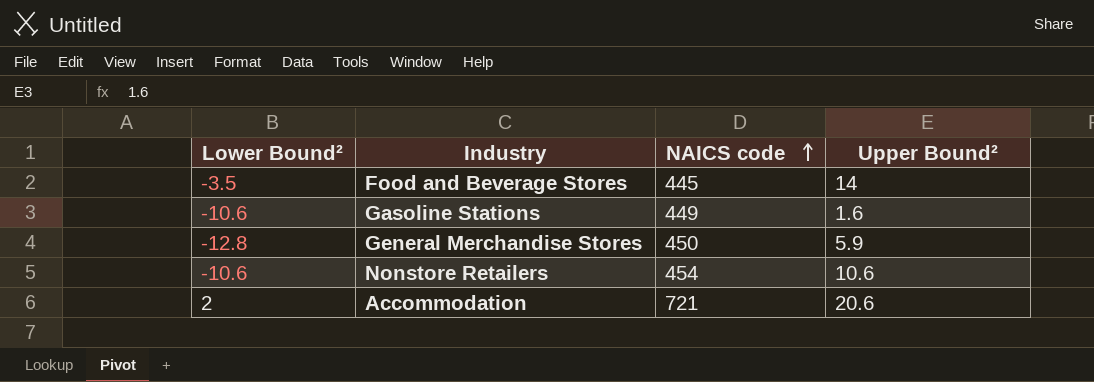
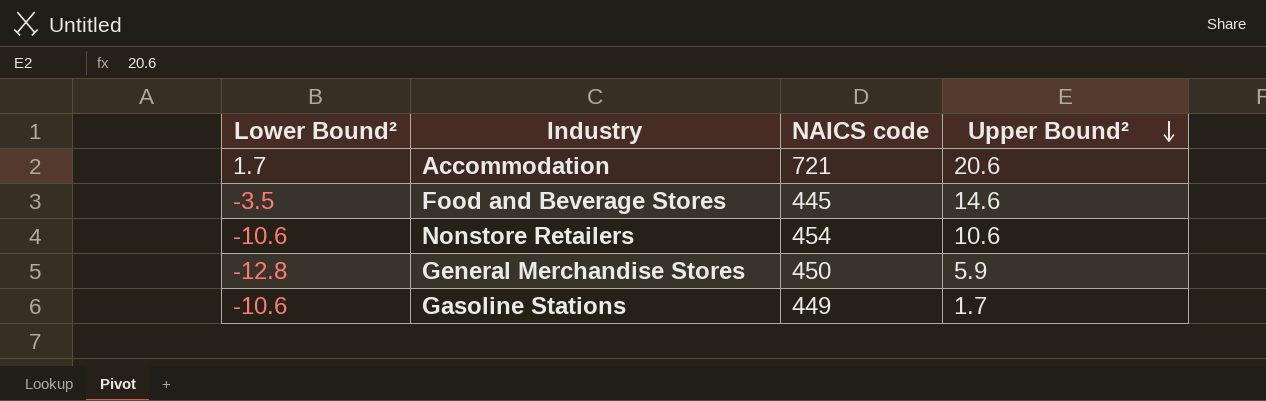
row order: NAICS code ascending -> Upper Bound² descending
Accommodation | Lower Bound²: 2 -> 1.7
Food and Beverage Stores | Upper Bound²: 14 -> 14.6
Gasoline Stations | Upper Bound²: 1.6 -> 1.7

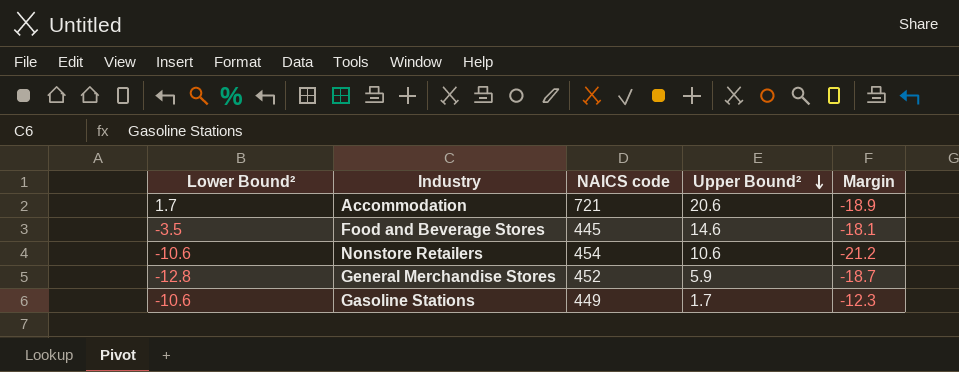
column Margin | formula: none -> [Lower Bound²] - [Upper Bound²]
General Merchandise Stores | NAICS code: 450 -> 452

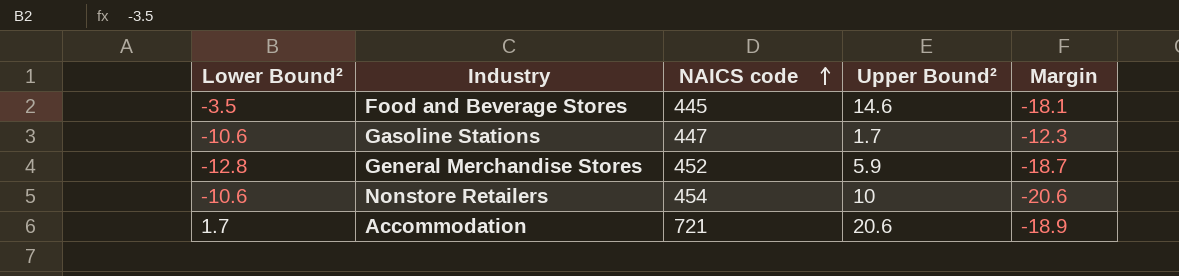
row order: Upper Bound² descending -> NAICS code ascending
Gasoline Stations | NAICS code: 449 -> 447
Nonstore Retailers | Upper Bound²: 10.6 -> 10
Nonstore Retailers | Margin: -21.2 -> -20.6

